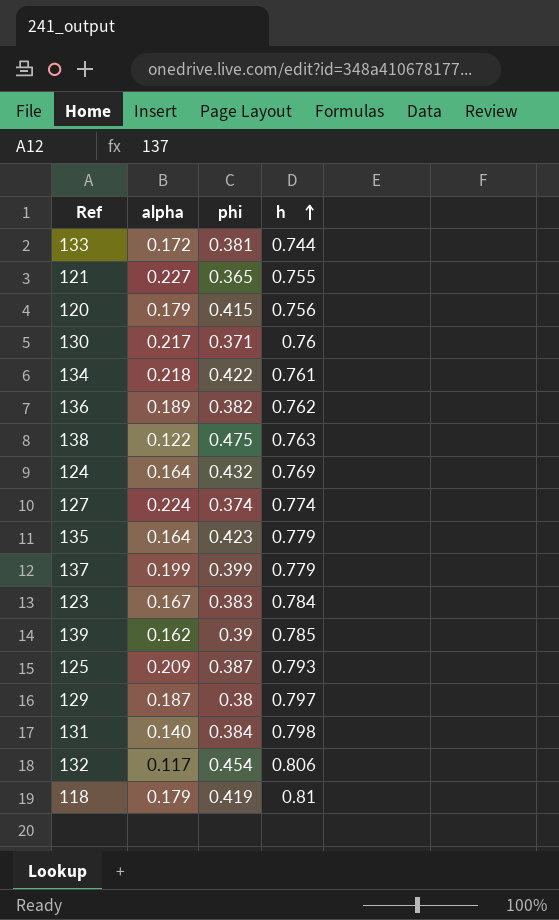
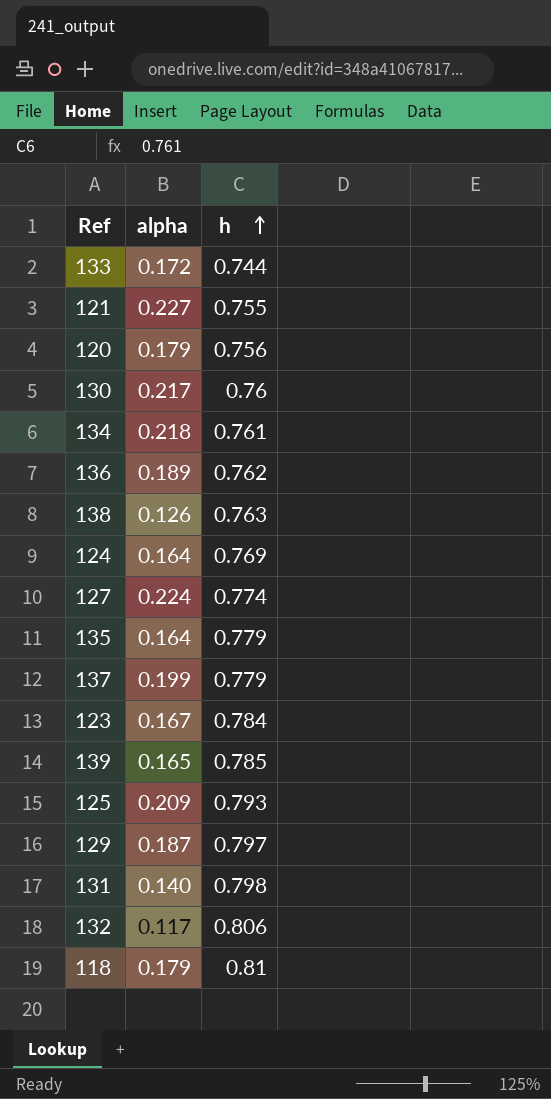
column phi | position: 3 -> none
138 | alpha: 0.122 -> 0.126
139 | alpha: 0.162 -> 0.165

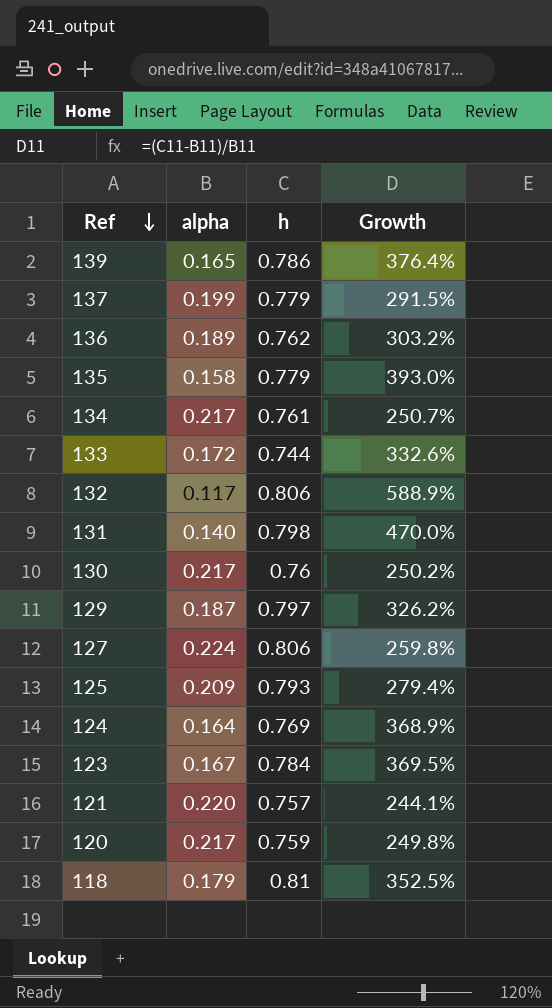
row order: h ascending -> Ref descending
column Growth | formula: none -> ([h] - [alpha]) / [alpha]
row 138: 0.126 | 0.763 -> none
139 | h: 0.785 -> 0.786
135 | alpha: 0.164 -> 0.158
134 | alpha: 0.218 -> 0.217
127 | h: 0.774 -> 0.806
121 | alpha: 0.227 -> 0.220
121 | h: 0.755 -> 0.757
120 | alpha: 0.179 -> 0.217
120 | h: 0.756 -> 0.759

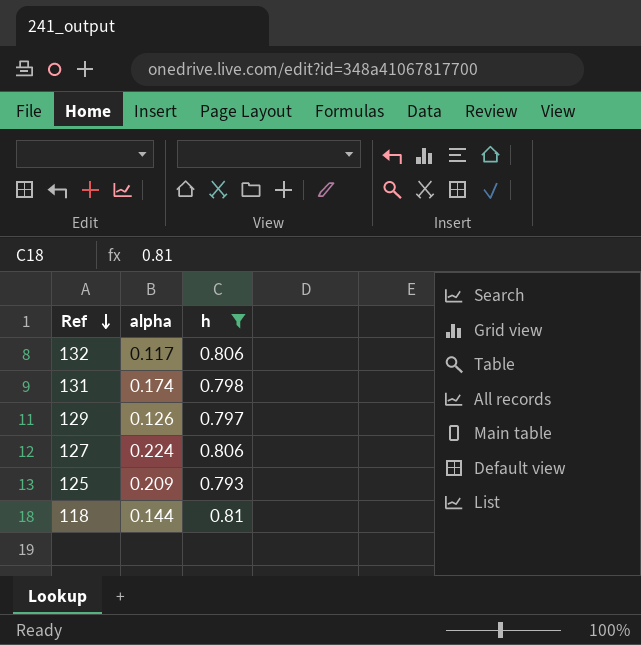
filter: none -> h >= 0.793
column Growth | formula: ([h] - [alpha]) / [alpha] -> none
131 | alpha: 0.140 -> 0.174
129 | alpha: 0.187 -> 0.126
118 | alpha: 0.179 -> 0.144

